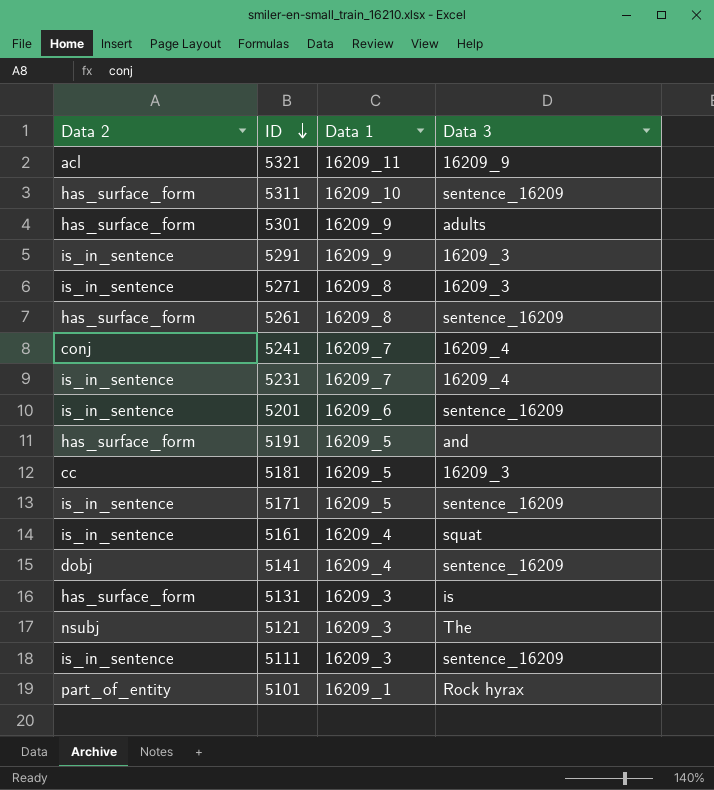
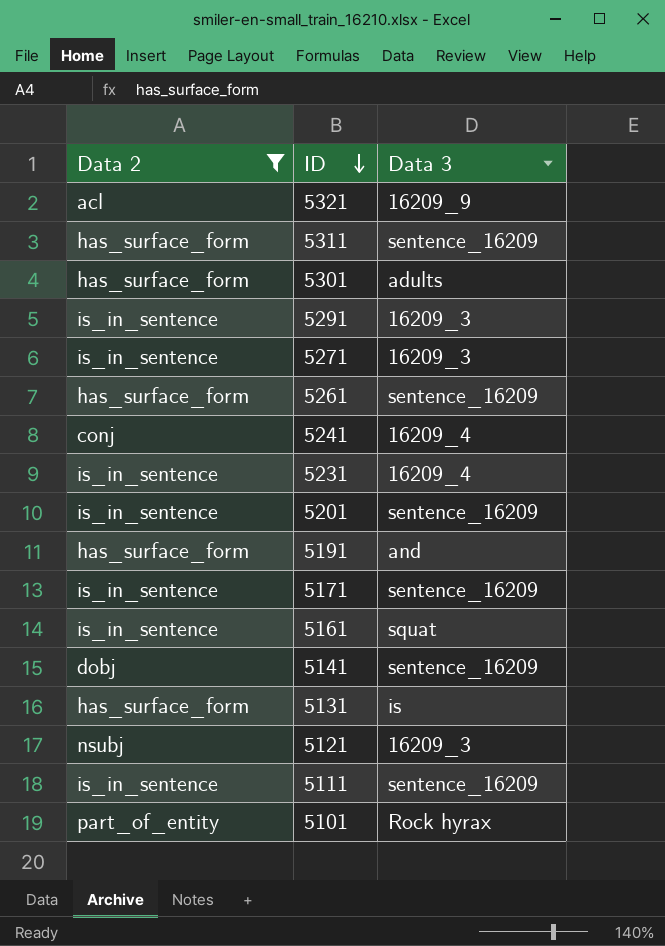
filter: none -> Data 2 != cc
column Data 1 | position: 3 -> none
5121 | Data 3: The -> 16209_3

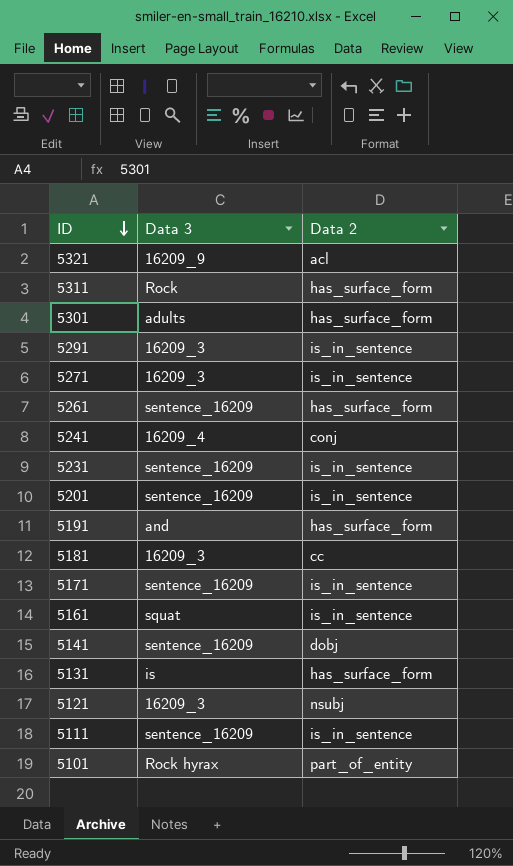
filter: Data 2 != cc -> none
column Data 2 | position: 1 -> 3
5311 | Data 3: sentence_16209 -> Rock
5231 | Data 3: 16209_4 -> sentence_16209

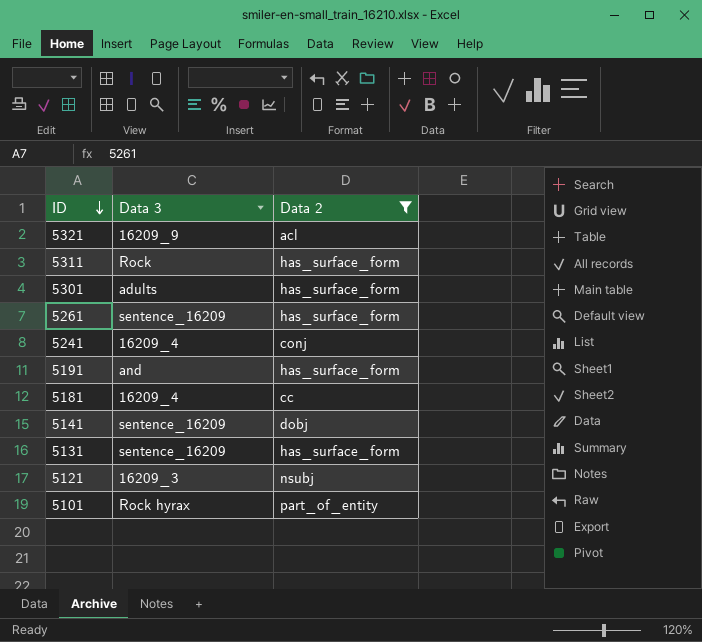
filter: none -> Data 2 != is_in_sentence
5181 | Data 3: 16209_3 -> 16209_4
5131 | Data 3: is -> sentence_16209

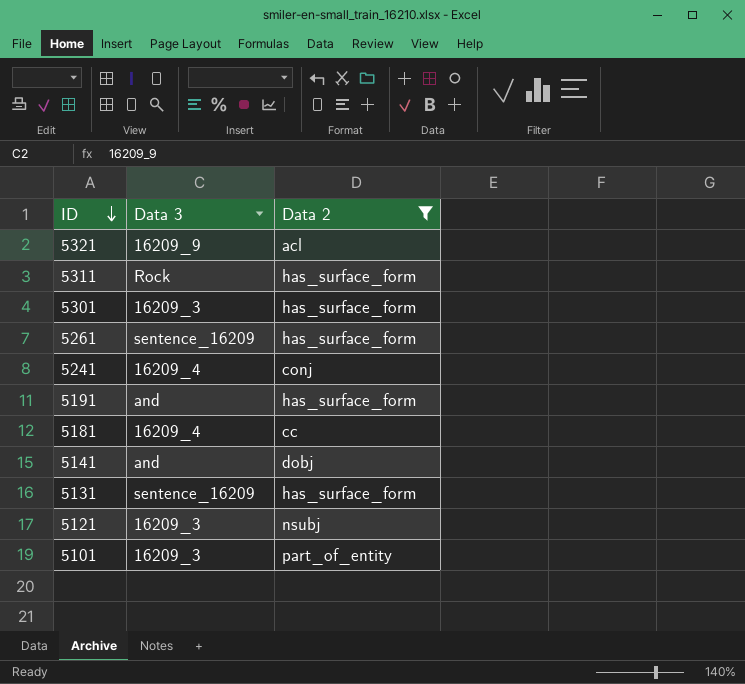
5301 | Data 3: adults -> 16209_3
5141 | Data 3: sentence_16209 -> and
5101 | Data 3: Rock hyrax -> 16209_3

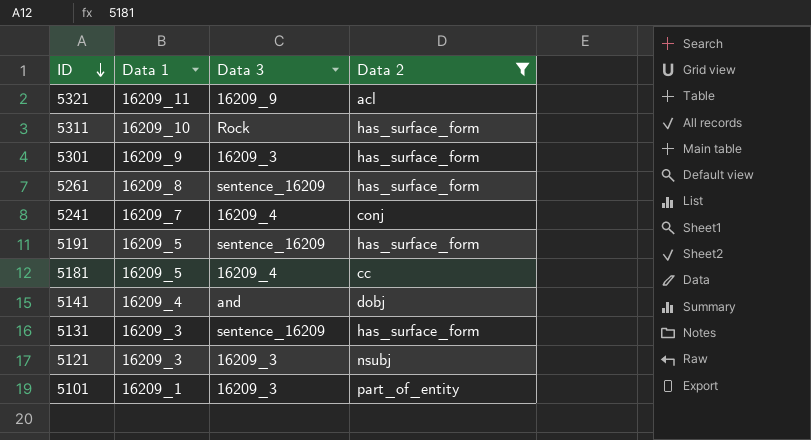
column Data 1 | position: none -> 2
5191 | Data 3: and -> sentence_16209

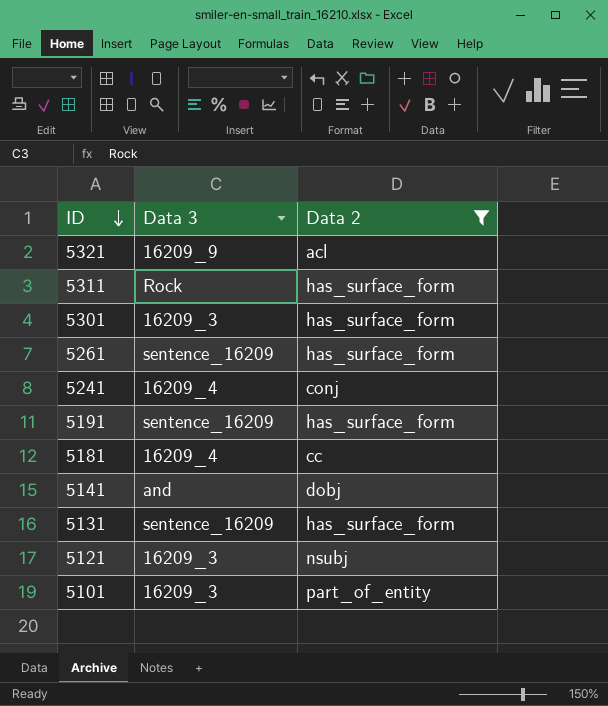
column Data 1 | position: 2 -> none

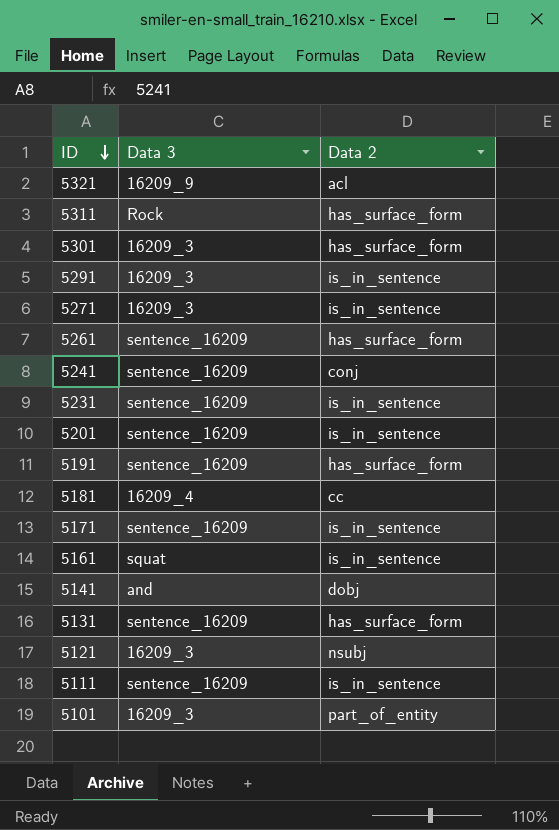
filter: Data 2 != is_in_sentence -> none
5241 | Data 3: 16209_4 -> sentence_16209

